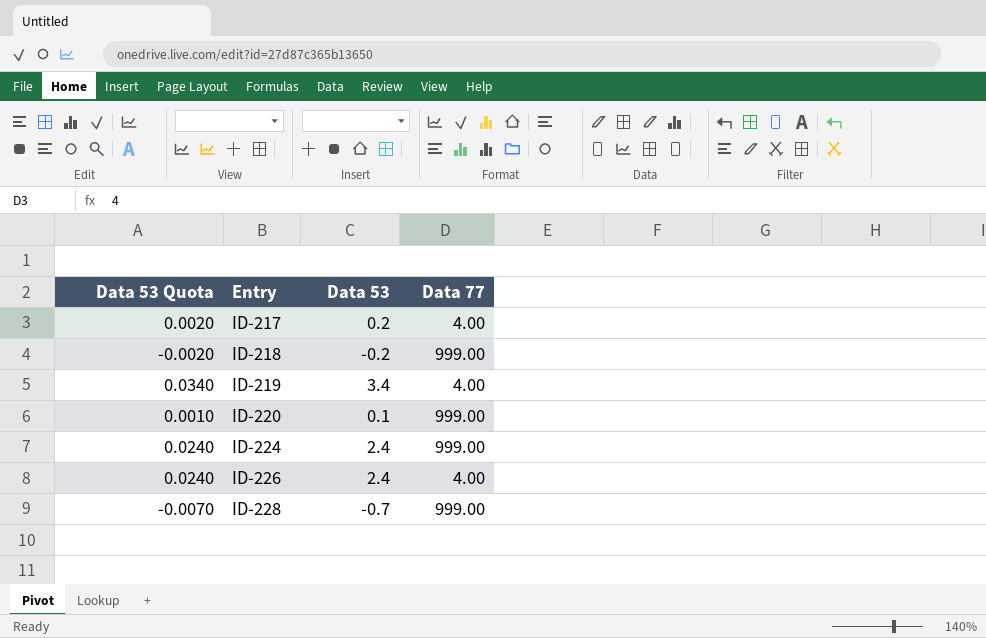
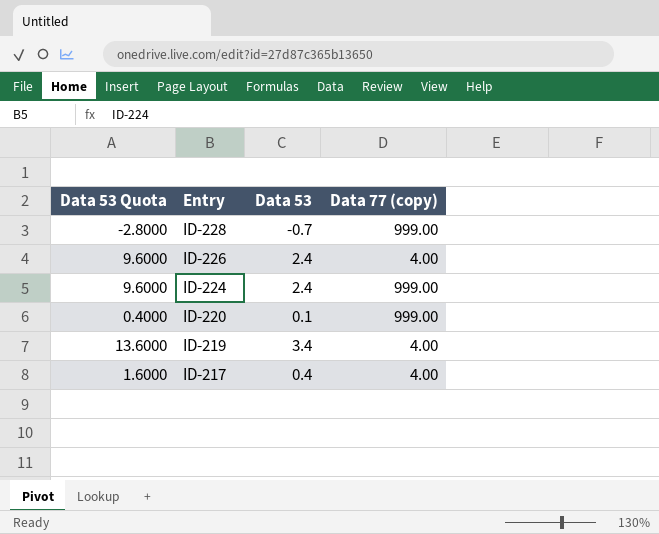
row order: Entry ascending -> Entry descending
column Data 53 Quota | formula: [Data 53] * 0.01 -> [Data 53] * 4
column name: Data 77 -> Data 77 (copy)
row ID-218: -0.0020 | -0.2 | 999.00 -> none
ID-217 | Data 53: 0.2 -> 0.4

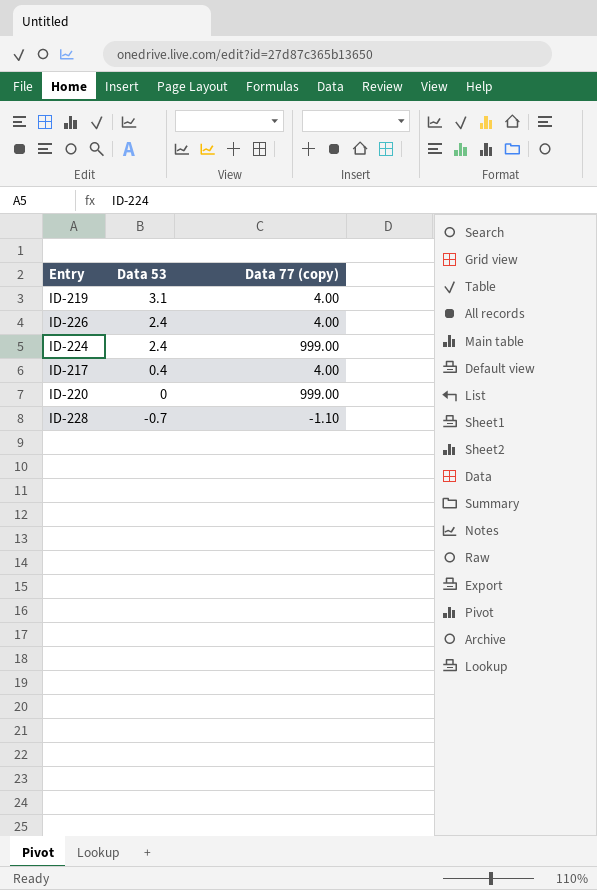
row order: Entry descending -> Data 53 descending
column Data 53 Quota | formula: [Data 53] * 4 -> none
ID-219 | Data 53: 3.4 -> 3.1
ID-220 | Data 53: 0.1 -> 0
ID-228 | Data 77 (copy): 999.00 -> -1.10

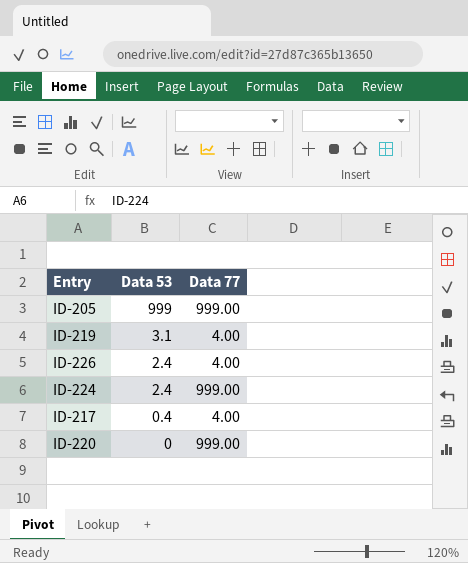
column name: Data 77 (copy) -> Data 77
row ID-228: -0.7 | -1.10 -> none
row ID-205: none -> 999 | 999.00

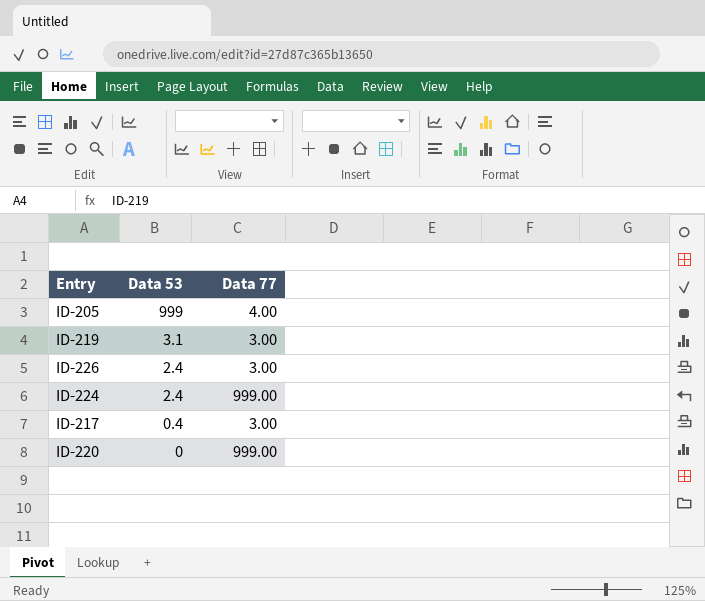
ID-205 | Data 77: 999.00 -> 4.00
ID-219 | Data 77: 4.00 -> 3.00
ID-226 | Data 77: 4.00 -> 3.00
ID-217 | Data 77: 4.00 -> 3.00

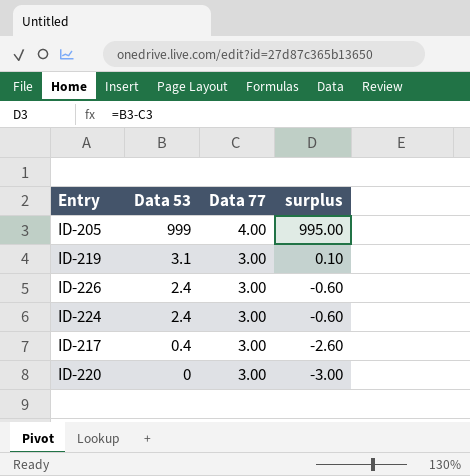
column surplus | formula: none -> [Data 53] - [Data 77]
ID-224 | Data 77: 999.00 -> 3.00
ID-220 | Data 77: 999.00 -> 3.00

